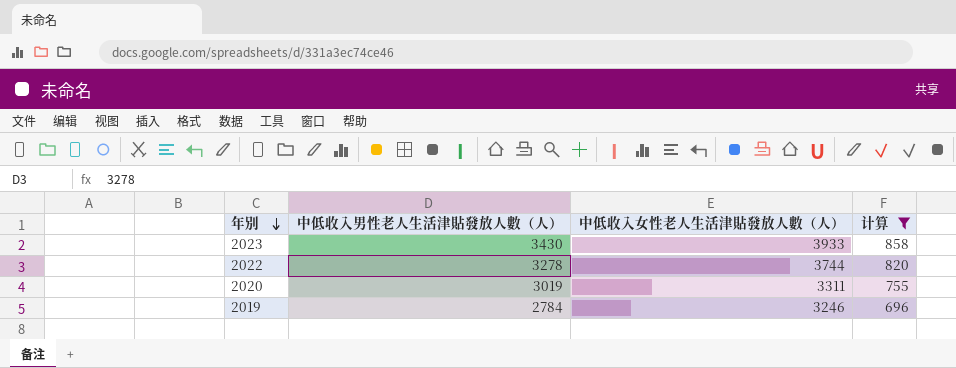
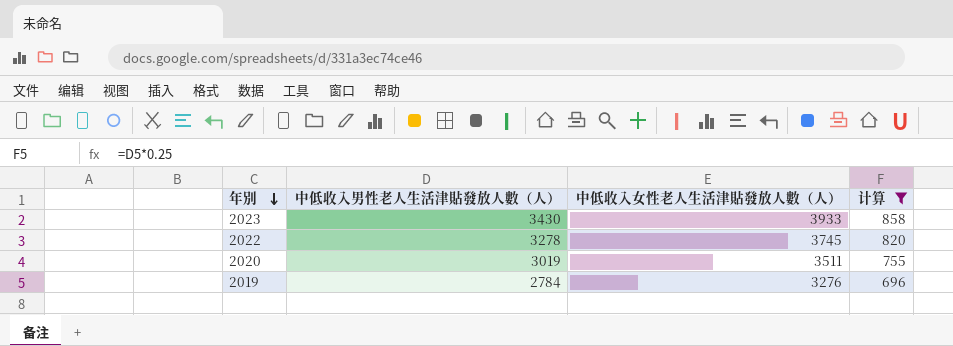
2022 | 中低收入女性老人生活津貼發放人數（人）: 3744 -> 3745
2020 | 中低收入女性老人生活津貼發放人數（人）: 3311 -> 3511
2019 | 中低收入女性老人生活津貼發放人數（人）: 3246 -> 3276

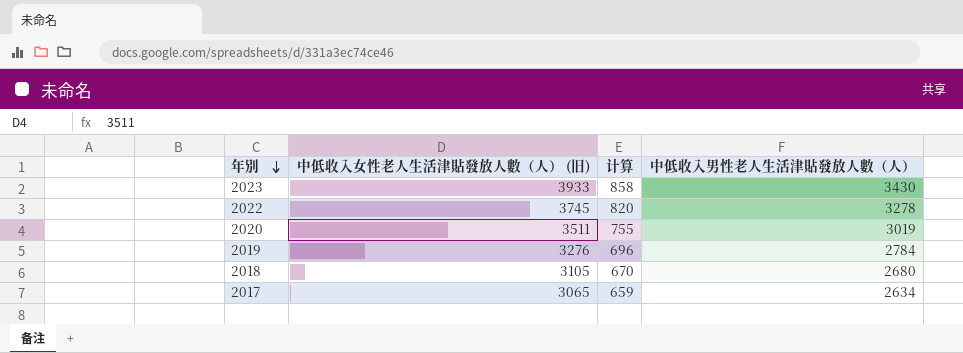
filter: 计算 >= 696 -> none
column name: 中低收入女性老人生活津貼發放人數（人） -> 中低收入女性老人生活津貼發放人數（人） (旧)
column 中低收入男性老人生活津貼發放人數（人） | position: 2 -> 4

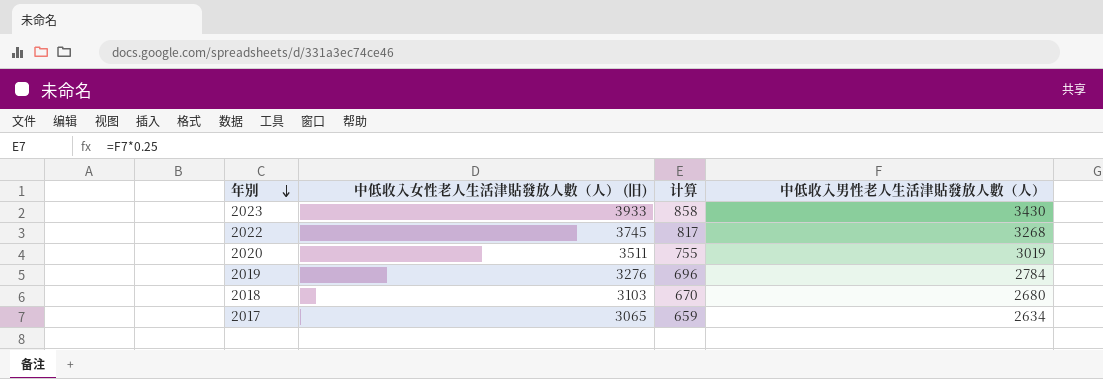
2022 | 计算: 820 -> 817
2022 | 中低收入男性老人生活津貼發放人數（人）: 3278 -> 3268
2018 | 中低收入女性老人生活津貼發放人數（人） (旧): 3105 -> 3103

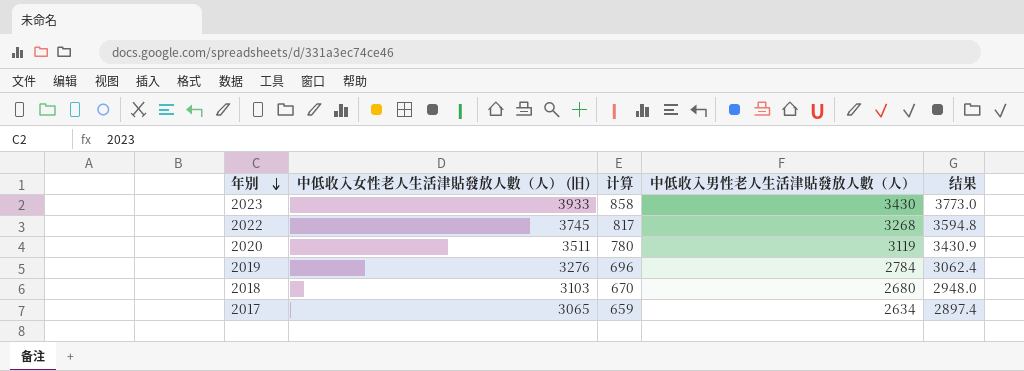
column 结果 | formula: none -> [中低收入男性老人生活津貼發放人數（人）] * 1.1
2020 | 计算: 755 -> 780
2020 | 中低收入男性老人生活津貼發放人數（人）: 3019 -> 3119

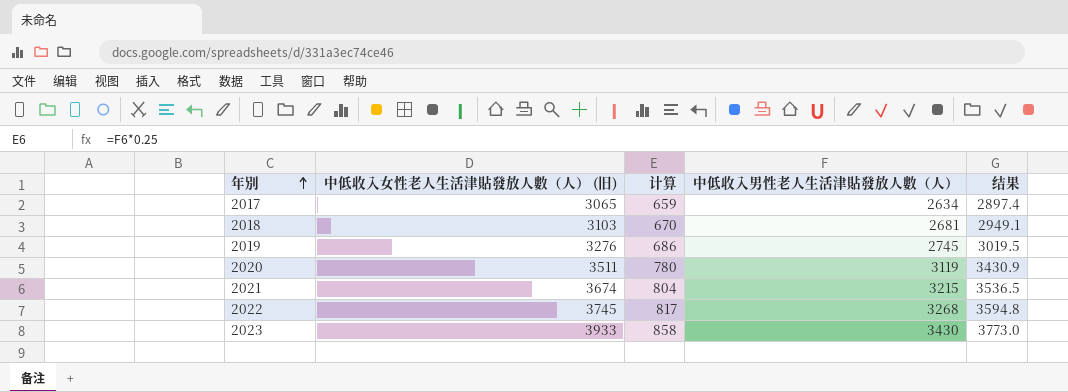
row order: 年別 descending -> 年別 ascending
2018 | 中低收入男性老人生活津貼發放人數（人）: 2680 -> 2681
2018 | 结果: 2948.0 -> 2949.1
2019 | 计算: 696 -> 686
2019 | 中低收入男性老人生活津貼發放人數（人）: 2784 -> 2745
2019 | 结果: 3062.4 -> 3019.5
row 2021: none -> 3674 | 804 | 3215 | 3536.5

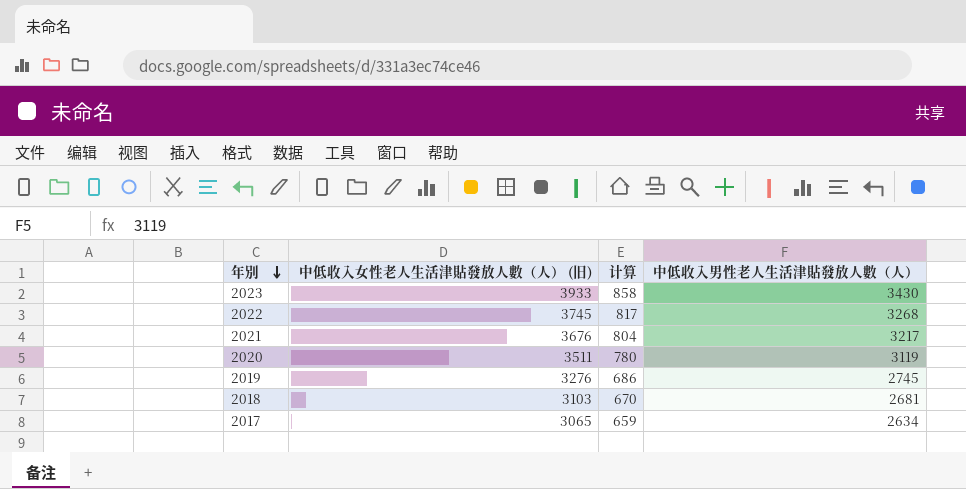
row order: 年別 ascending -> 年別 descending
column 结果 | formula: [中低收入男性老人生活津貼發放人數（人）] * 1.1 -> none
2021 | 中低收入女性老人生活津貼發放人數（人） (旧): 3674 -> 3676
2021 | 中低收入男性老人生活津貼發放人數（人）: 3215 -> 3217

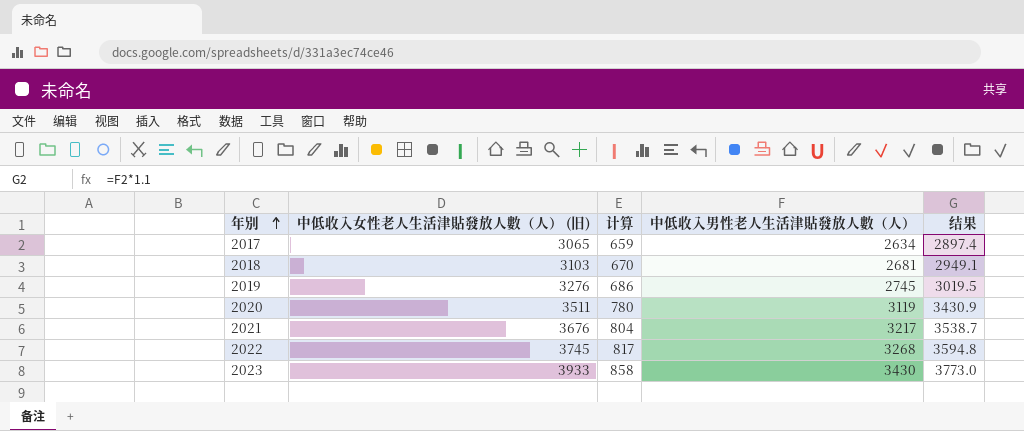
row order: 年別 descending -> 年別 ascending
column 结果 | formula: none -> [中低收入男性老人生活津貼發放人數（人）] * 1.1

